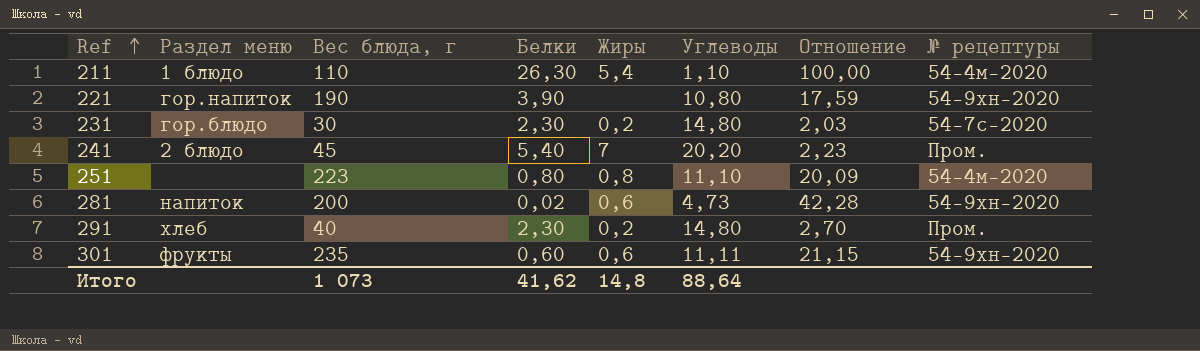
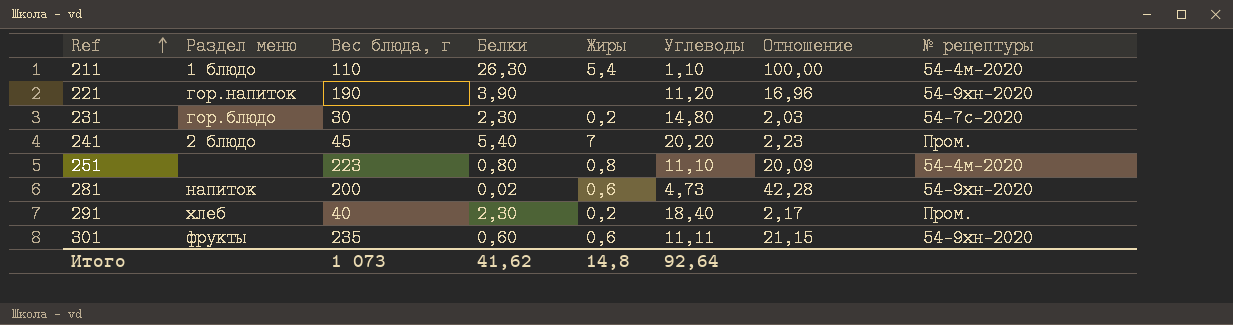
221 | Углеводы: 10,80 -> 11,20
221 | Отношение: 17,59 -> 16,96
291 | Углеводы: 14,80 -> 18,40
291 | Отношение: 2,70 -> 2,17
Итого | Углеводы: 88,64 -> 92,64

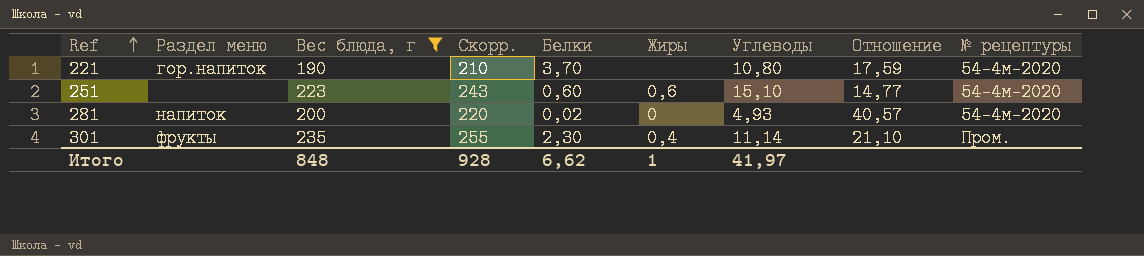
filter: none -> Вес блюда, г >= 190
column Скорр. | formula: none -> [Вес блюда, г] + 20
221 | Белки: 3,90 -> 3,70
221 | Углеводы: 11,20 -> 10,80
221 | Отношение: 16,96 -> 17,59
221 | № рецептуры: 54-9хн-2020 -> 54-4м-2020
251 | Белки: 0,80 -> 0,60
251 | Жиры: 0,8 -> 0,6
251 | Углеводы: 11,10 -> 15,10
251 | Отношение: 20,09 -> 14,77
281 | Жиры: 0,6 -> 0
281 | Углеводы: 4,73 -> 4,93
281 | Отношение: 42,28 -> 40,57
281 | № рецептуры: 54-9хн-2020 -> 54-4м-2020
301 | Белки: 0,60 -> 2,30
301 | Жиры: 0,6 -> 0,4
301 | Углеводы: 11,11 -> 11,14
301 | Отношение: 21,15 -> 21,10
301 | № рецептуры: 54-9хн-2020 -> Пром.
Итого | Вес блюда, г: 1 073 -> 848
Итого | Белки: 41,62 -> 6,62
Итого | Жиры: 14,8 -> 1
Итого | Углеводы: 92,64 -> 41,97

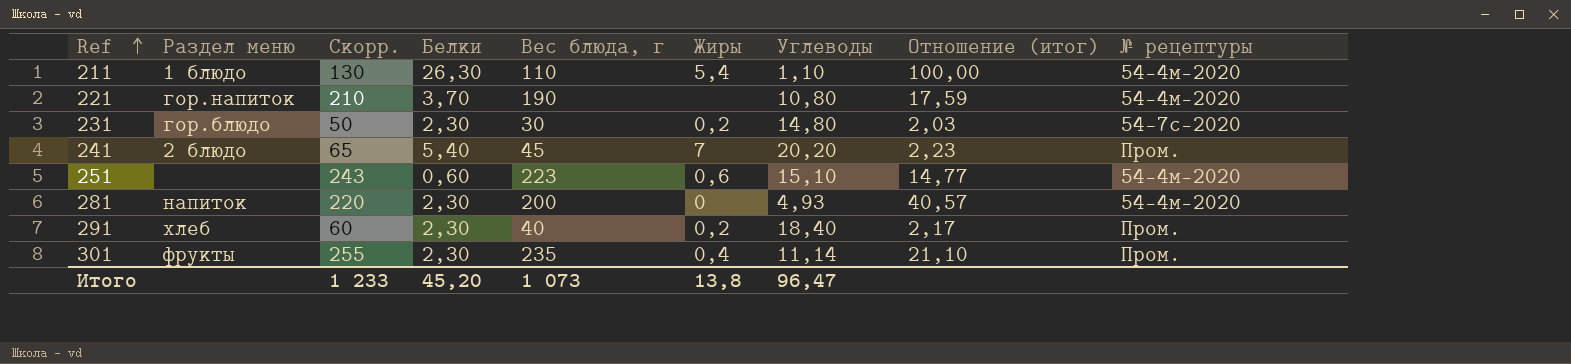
filter: Вес блюда, г >= 190 -> none
column Вес блюда, г | position: 3 -> 5
column name: Отношение -> Отношение (итог)
281 | Белки: 0,02 -> 2,30
Итого | Скорр.: 928 -> 1 233
Итого | Белки: 6,62 -> 45,20
Итого | Вес блюда, г: 848 -> 1 073
Итого | Жиры: 1 -> 13,8
Итого | Углеводы: 41,97 -> 96,47

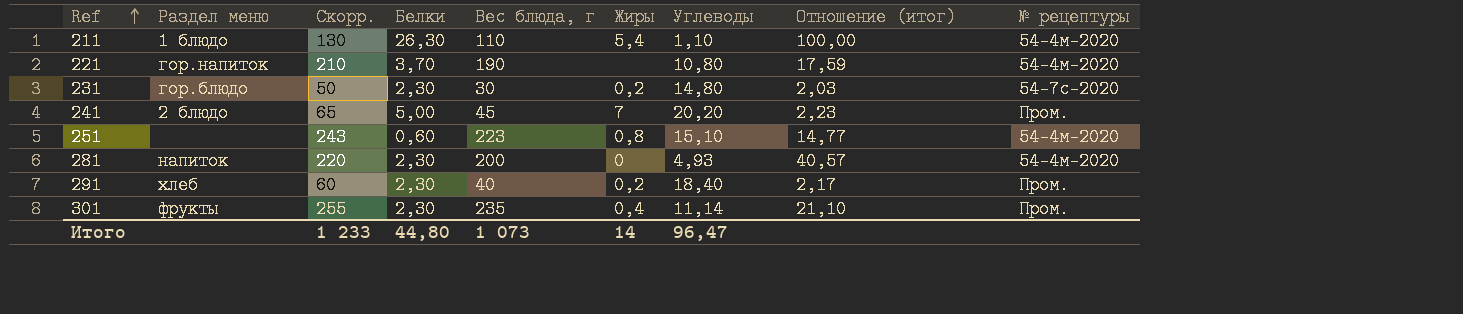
241 | Белки: 5,40 -> 5,00
251 | Жиры: 0,6 -> 0,8
Итого | Белки: 45,20 -> 44,80
Итого | Жиры: 13,8 -> 14

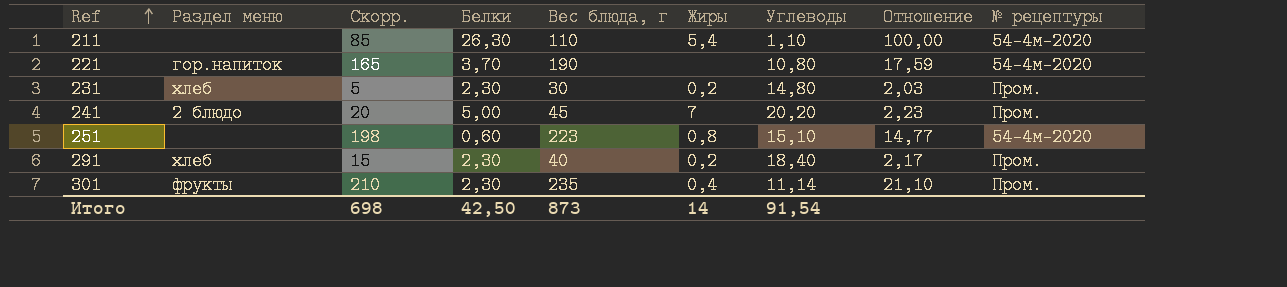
column Скорр. | formula: [Вес блюда, г] + 20 -> [Вес блюда, г] - 25
column name: Отношение (итог) -> Отношение
row 281: напиток | 220 | 2,30 | 200 | 0 | 4,93 | 40,57 | 54-4м-2020 -> none
211 | Раздел меню: 1 блюдо -> none
231 | Раздел меню: гор.блюдо -> хлеб
231 | № рецептуры: 54-7с-2020 -> Пром.
Итого | Скорр.: 1 233 -> 698
Итого | Белки: 44,80 -> 42,50
Итого | Вес блюда, г: 1 073 -> 873
Итого | Углеводы: 96,47 -> 91,54

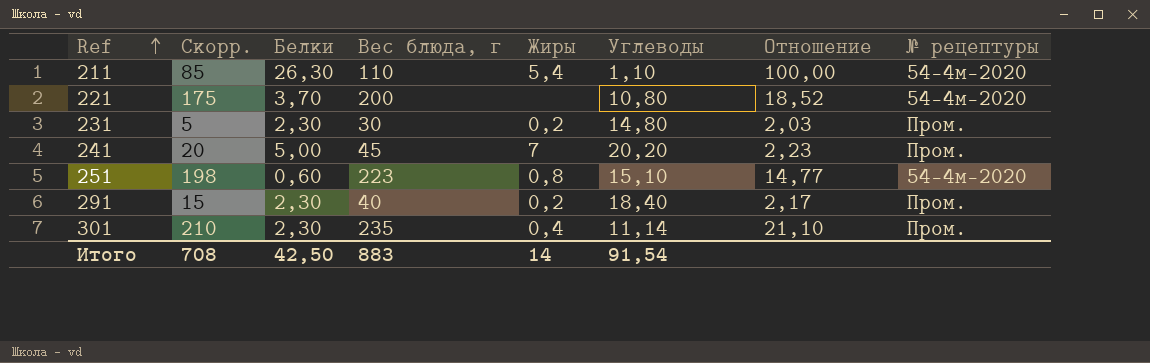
column Раздел меню | position: 2 -> none
221 | Скорр.: 165 -> 175
221 | Вес блюда, г: 190 -> 200
221 | Отношение: 17,59 -> 18,52
Итого | Скорр.: 698 -> 708
Итого | Вес блюда, г: 873 -> 883

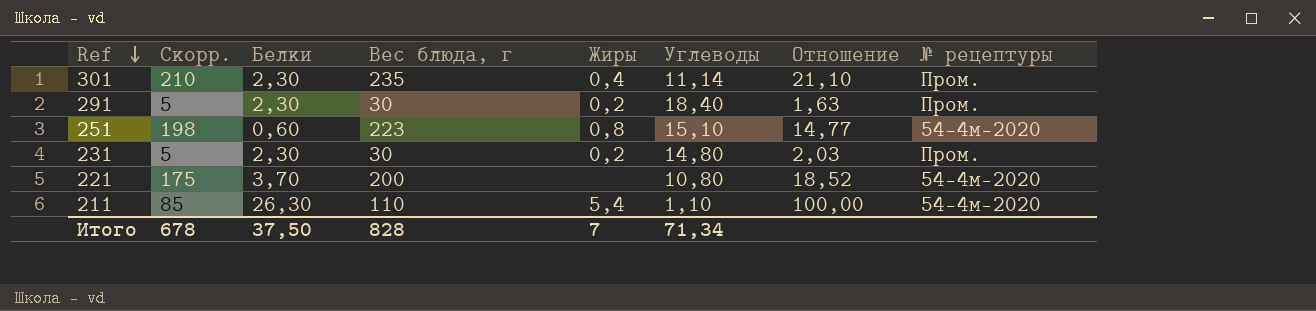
row order: Ref ascending -> Ref descending
row 241: 20 | 5,00 | 45 | 7 | 20,20 | 2,23 | Пром. -> none
291 | Скорр.: 15 -> 5
291 | Вес блюда, г: 40 -> 30
291 | Отношение: 2,17 -> 1,63
Итого | Скорр.: 708 -> 678
Итого | Белки: 42,50 -> 37,50
Итого | Вес блюда, г: 883 -> 828
Итого | Жиры: 14 -> 7
Итого | Углеводы: 91,54 -> 71,34

